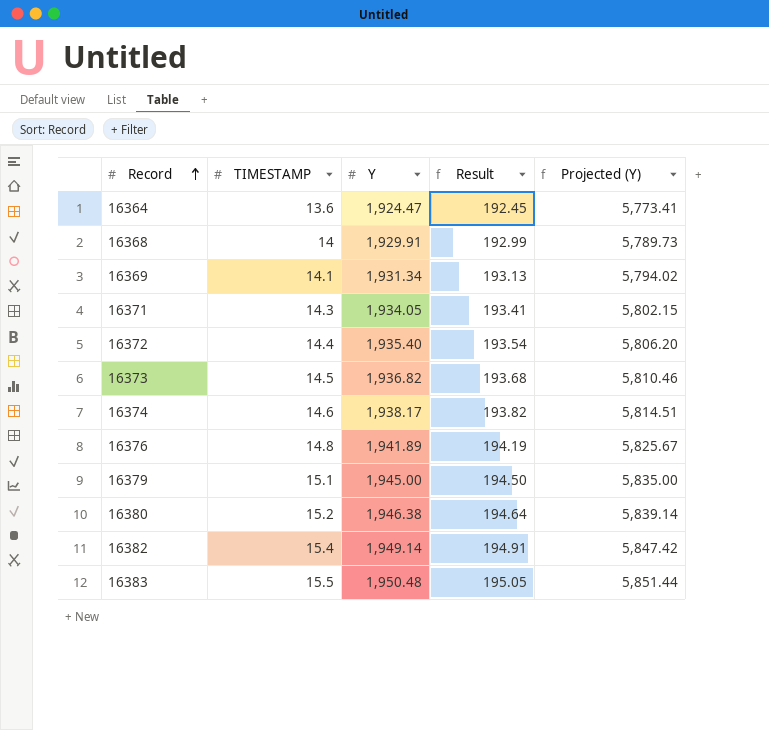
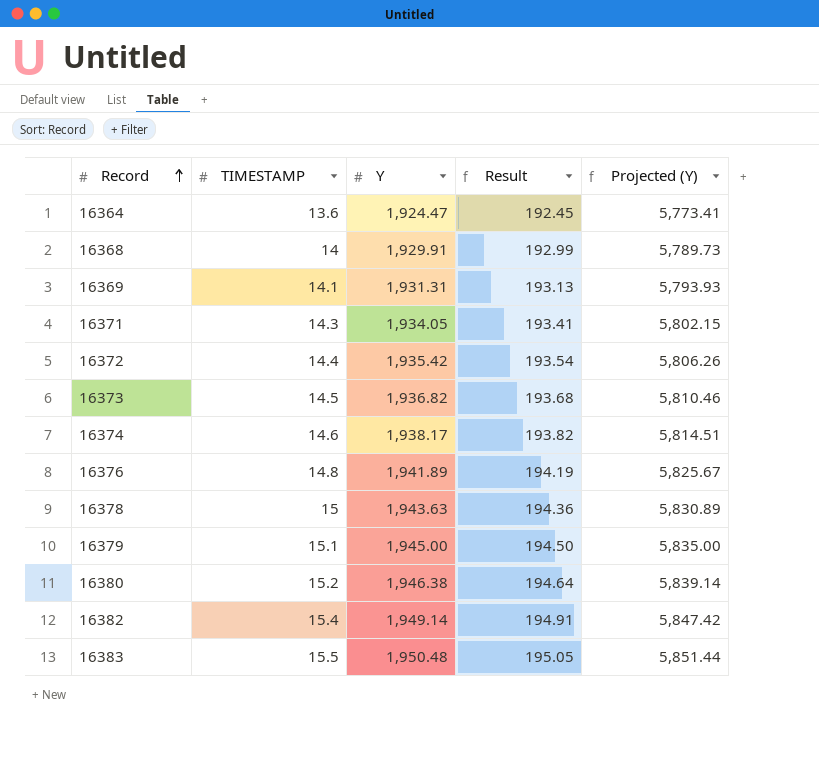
16369 | Y: 1,931.34 -> 1,931.31
16369 | Projected (Y): 5,794.02 -> 5,793.93
16372 | Y: 1,935.40 -> 1,935.42
16372 | Projected (Y): 5,806.20 -> 5,806.26
row 16378: none -> 15 | 1,943.63 | 194.36 | 5,830.89

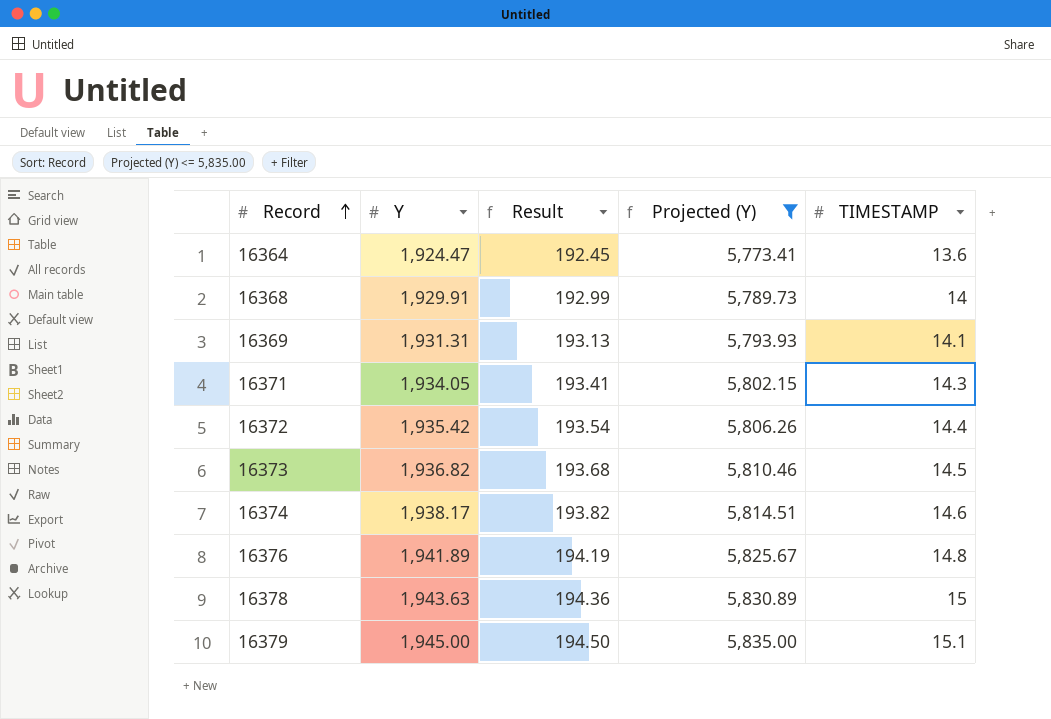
filter: none -> Projected (Y) <= 5,835.00
column TIMESTAMP | position: 2 -> 5

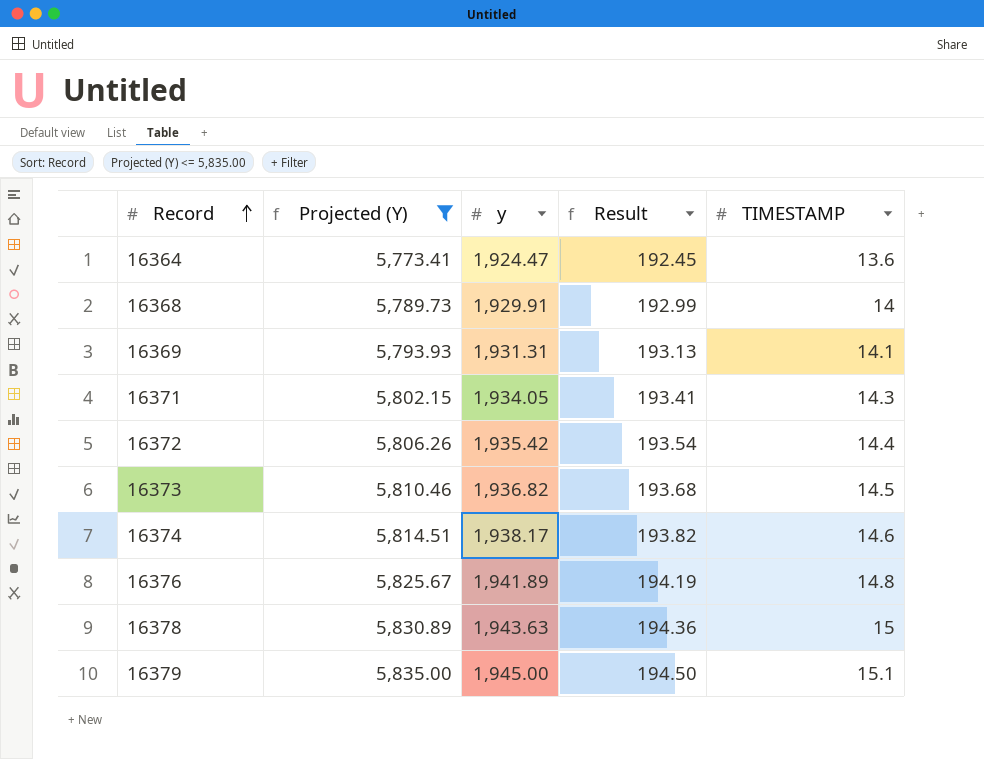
column Projected (Y) | position: 4 -> 2
column name: Y -> y

